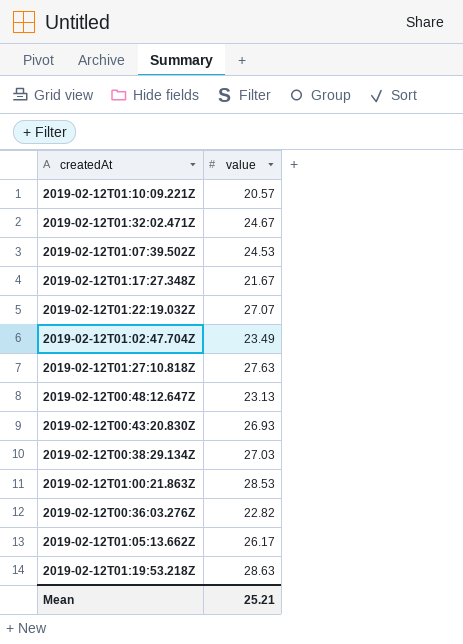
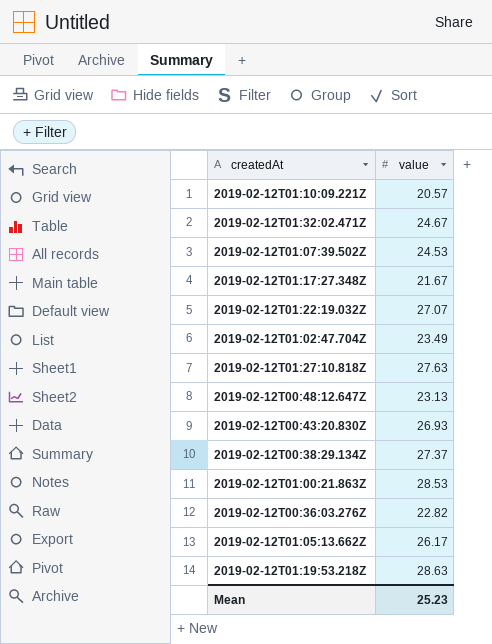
2019-02-12T00:38:29.134Z | value: 27.03 -> 27.37
Mean | value: 25.21 -> 25.23

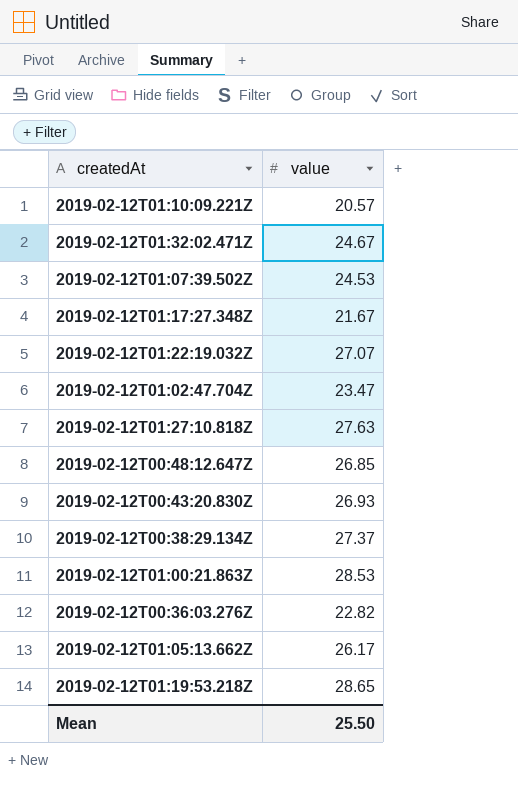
2019-02-12T01:02:47.704Z | value: 23.49 -> 23.47
2019-02-12T00:48:12.647Z | value: 23.13 -> 26.85
2019-02-12T01:19:53.218Z | value: 28.63 -> 28.65
Mean | value: 25.23 -> 25.50

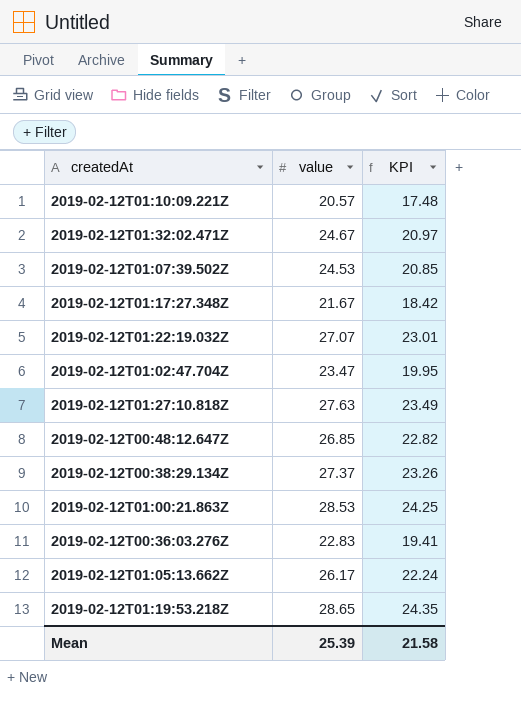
column KPI | formula: none -> [value] * 0.85
row 2019-02-12T00:43:20.830Z: 26.93 -> none
2019-02-12T00:36:03.276Z | value: 22.82 -> 22.83
Mean | value: 25.50 -> 25.39

